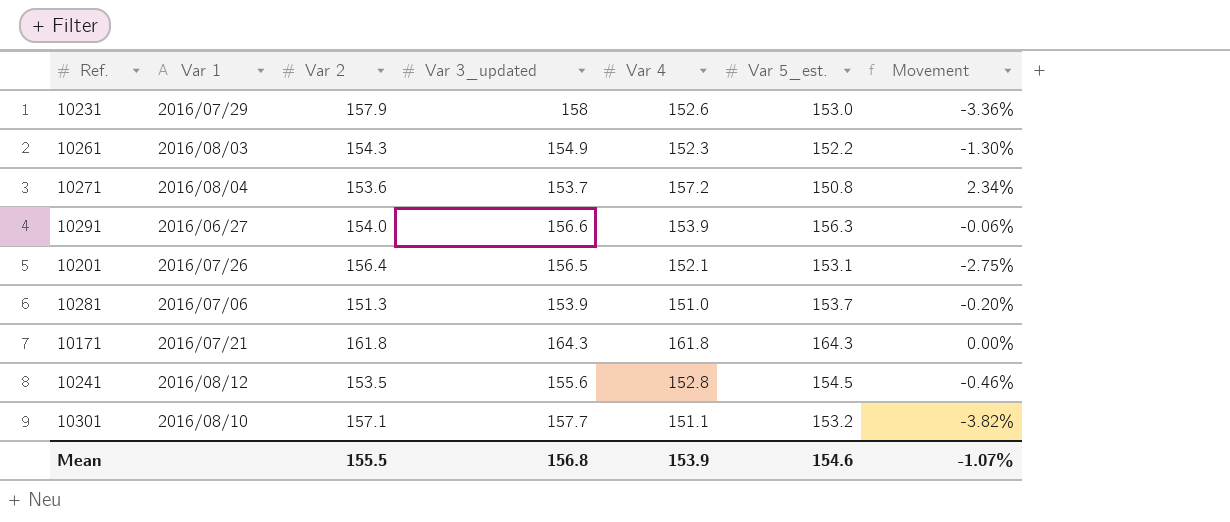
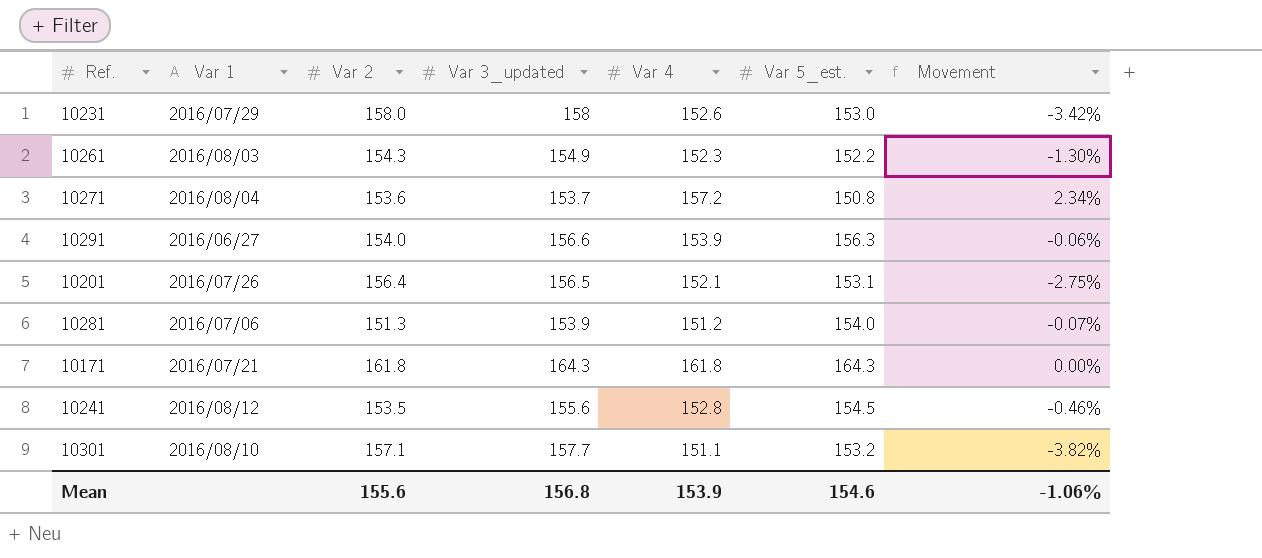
10231 | Var 2: 157.9 -> 158.0
10231 | Movement: -3.36% -> -3.42%
10281 | Var 4: 151.0 -> 151.2
10281 | Var 5_est.: 153.7 -> 154.0
10281 | Movement: -0.20% -> -0.07%
Mean | Var 2: 155.5 -> 155.6
Mean | Movement: -1.07% -> -1.06%

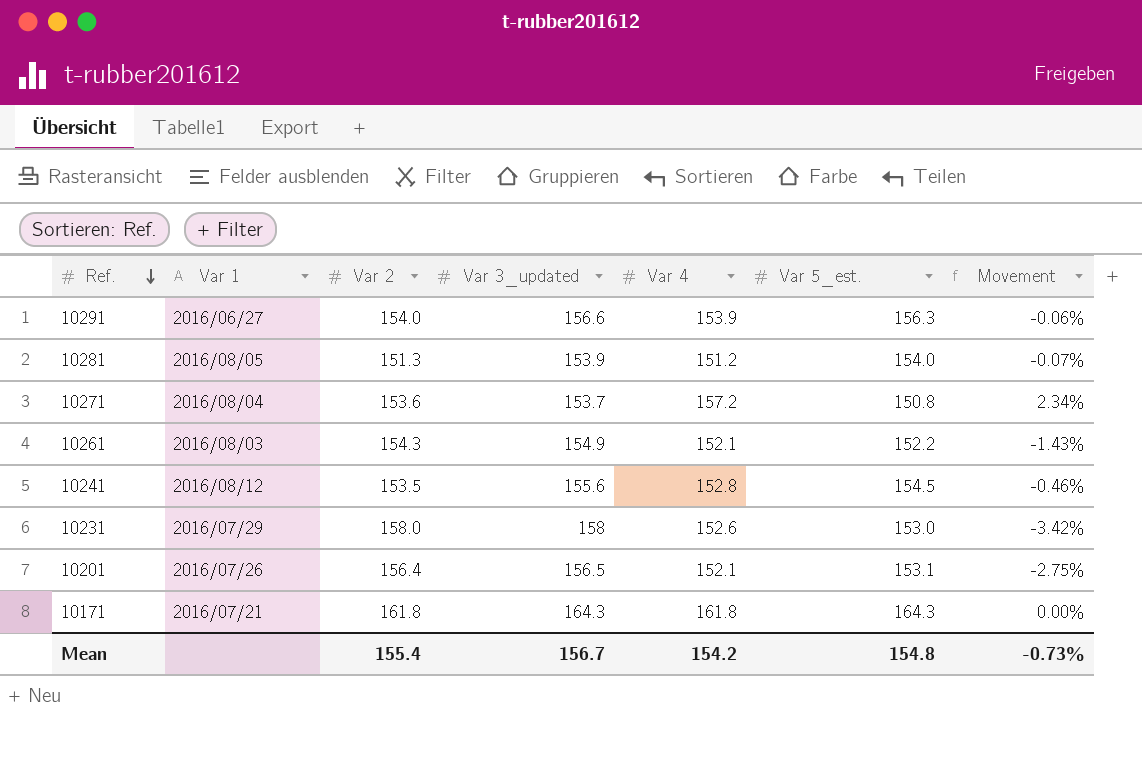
row order: none -> Ref. descending
row 10301: 2016/08/10 | 157.1 | 157.7 | 151.1 | 153.2 | -3.82% -> none
10281 | Var 1: 2016/07/06 -> 2016/08/05
10261 | Var 4: 152.3 -> 152.1
10261 | Movement: -1.30% -> -1.43%
Mean | Var 2: 155.6 -> 155.4
Mean | Var 3_updated: 156.8 -> 156.7
Mean | Var 4: 153.9 -> 154.2
Mean | Var 5_est.: 154.6 -> 154.8
Mean | Movement: -1.06% -> -0.73%

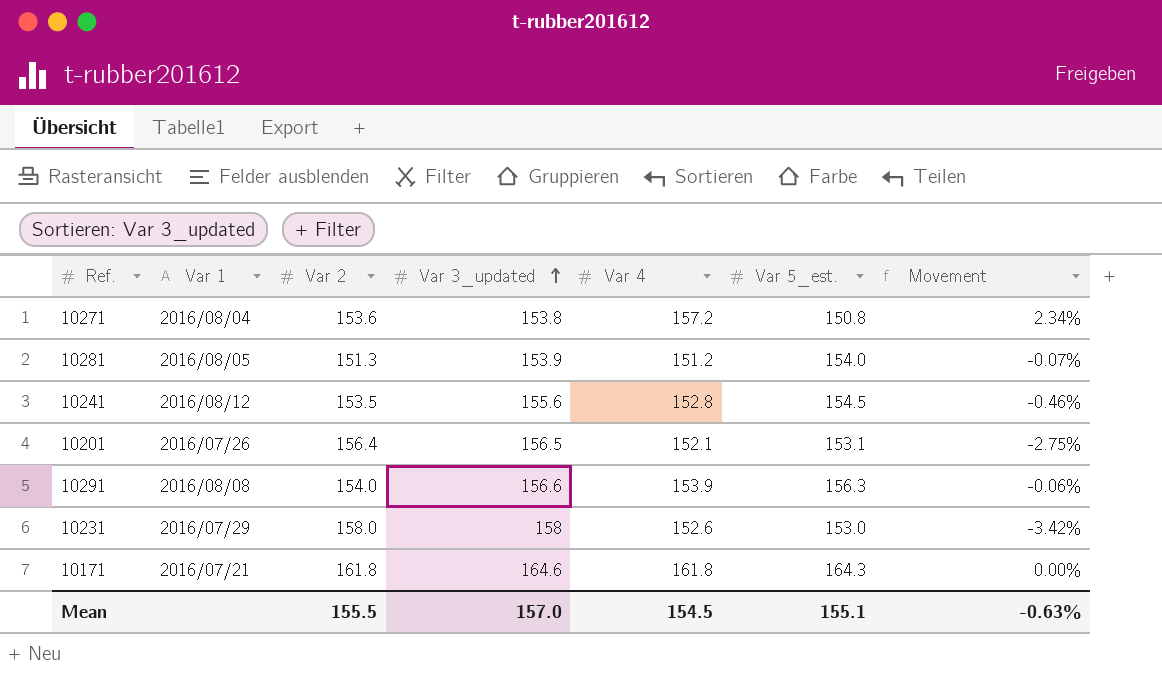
row order: Ref. descending -> Var 3_updated ascending
row 10261: 2016/08/03 | 154.3 | 154.9 | 152.1 | 152.2 | -1.43% -> none
10271 | Var 3_updated: 153.7 -> 153.8
10291 | Var 1: 2016/06/27 -> 2016/08/08
10171 | Var 3_updated: 164.3 -> 164.6
Mean | Var 2: 155.4 -> 155.5
Mean | Var 3_updated: 156.7 -> 157.0
Mean | Var 4: 154.2 -> 154.5
Mean | Var 5_est.: 154.8 -> 155.1
Mean | Movement: -0.73% -> -0.63%

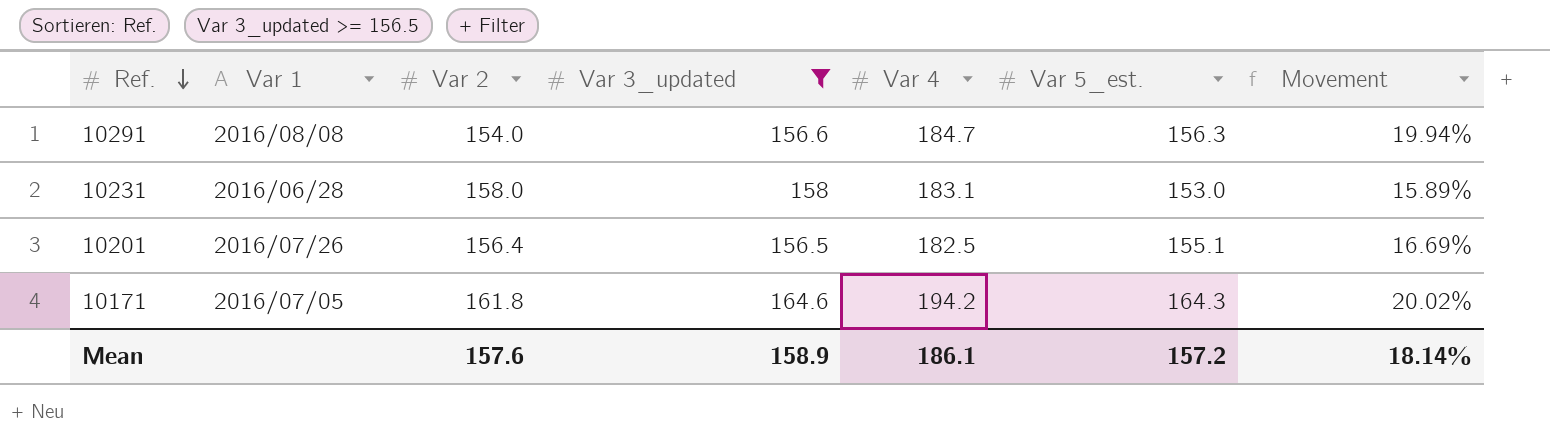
filter: none -> Var 3_updated >= 156.5
row order: Var 3_updated ascending -> Ref. descending
10291 | Var 4: 153.9 -> 184.7
10291 | Movement: -0.06% -> 19.94%
10231 | Var 1: 2016/07/29 -> 2016/06/28
10231 | Var 4: 152.6 -> 183.1
10231 | Movement: -3.42% -> 15.89%
10201 | Var 4: 152.1 -> 182.5
10201 | Var 5_est.: 153.1 -> 155.1
10201 | Movement: -2.75% -> 16.69%
10171 | Var 1: 2016/07/21 -> 2016/07/05
10171 | Var 4: 161.8 -> 194.2
10171 | Movement: 0.00% -> 20.02%
Mean | Var 2: 155.5 -> 157.6
Mean | Var 3_updated: 157.0 -> 158.9
Mean | Var 4: 154.5 -> 186.1
Mean | Var 5_est.: 155.1 -> 157.2
Mean | Movement: -0.63% -> 18.14%

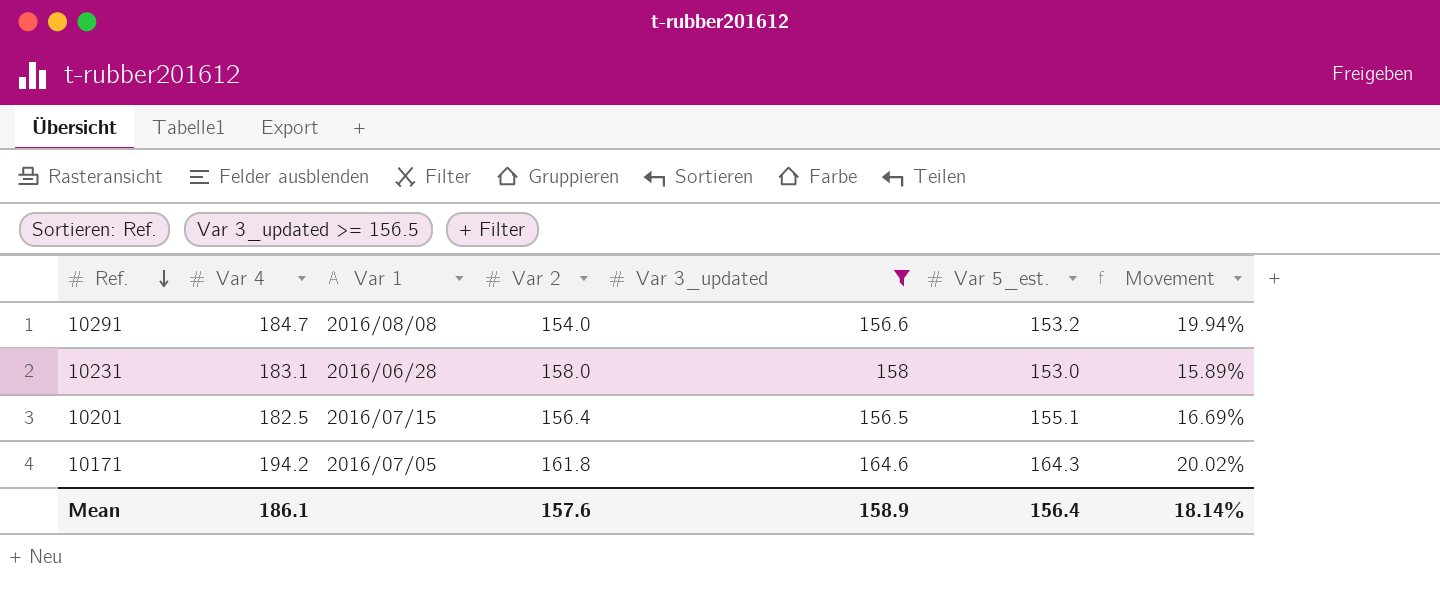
column Var 4 | position: 5 -> 2
10291 | Var 5_est.: 156.3 -> 153.2
10201 | Var 1: 2016/07/26 -> 2016/07/15
Mean | Var 5_est.: 157.2 -> 156.4

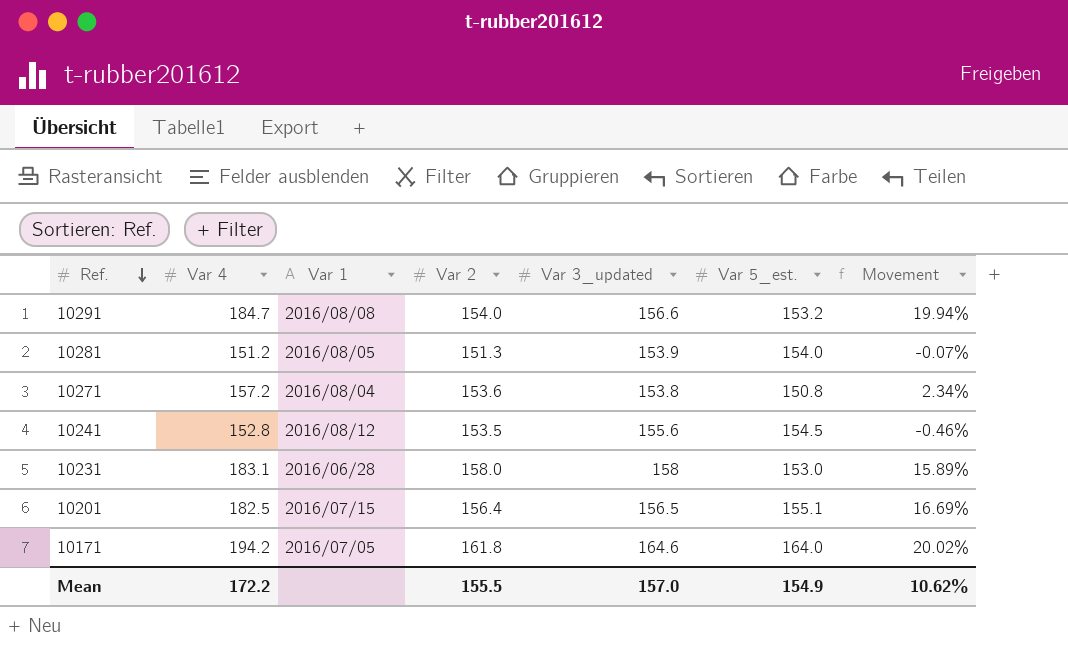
filter: Var 3_updated >= 156.5 -> none
10171 | Var 5_est.: 164.3 -> 164.0
Mean | Var 4: 186.1 -> 172.2
Mean | Var 2: 157.6 -> 155.5
Mean | Var 3_updated: 158.9 -> 157.0
Mean | Var 5_est.: 156.4 -> 154.9
Mean | Movement: 18.14% -> 10.62%

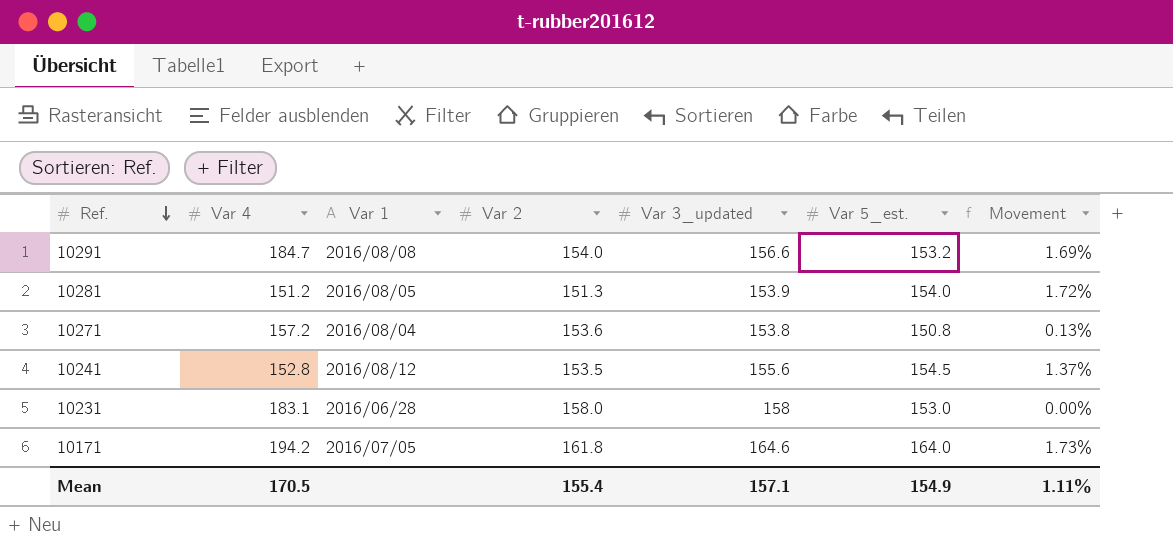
column Movement | formula: ([Var 4] - [Var 2]) / [Var 2] -> ([Var 3_updated] - [Var 2]) / [Var 2]
row 10201: 182.5 | 2016/07/15 | 156.4 | 156.5 | 155.1 | 16.69% -> none
Mean | Var 4: 172.2 -> 170.5
Mean | Var 2: 155.5 -> 155.4
Mean | Var 3_updated: 157.0 -> 157.1
Mean | Movement: 10.62% -> 1.11%

